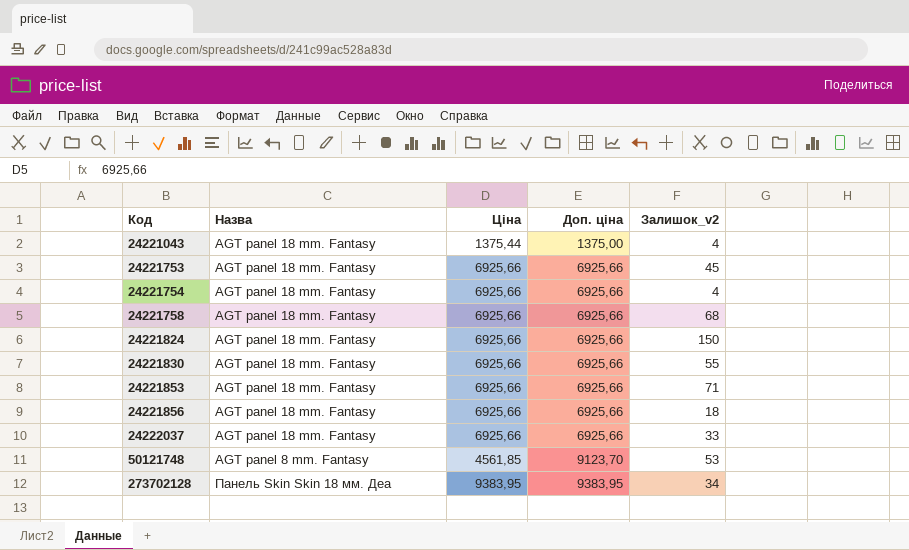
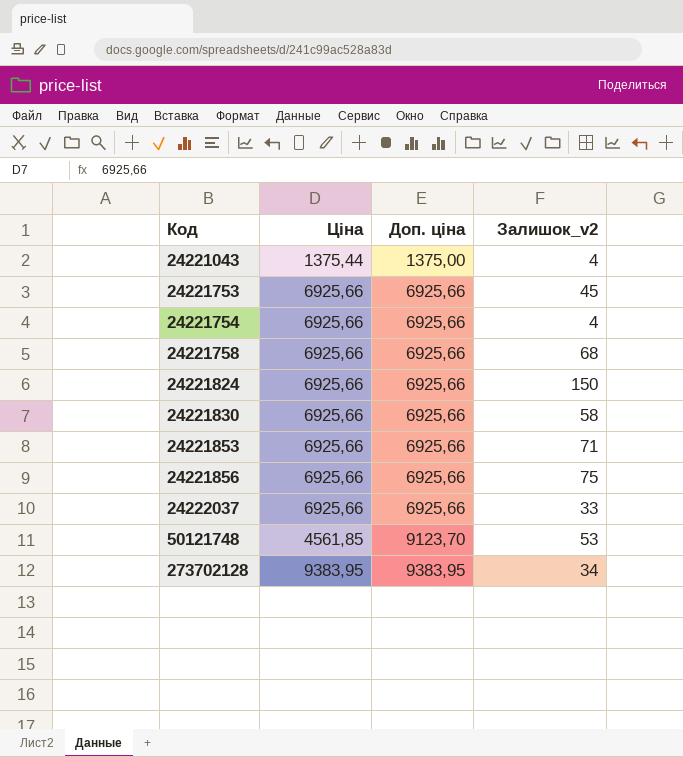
column Назва | position: 2 -> none
24221830 | Залишок_v2: 55 -> 58
24221856 | Залишок_v2: 18 -> 75

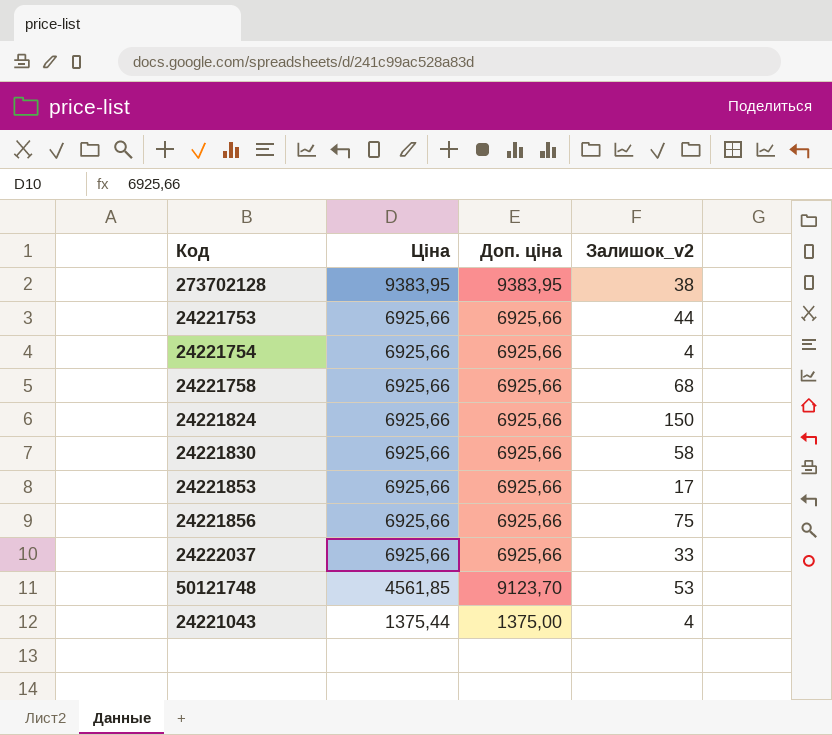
row order: Код ascending -> Ціна descending
273702128 | Залишок_v2: 34 -> 38
24221753 | Залишок_v2: 45 -> 44
24221853 | Залишок_v2: 71 -> 17

